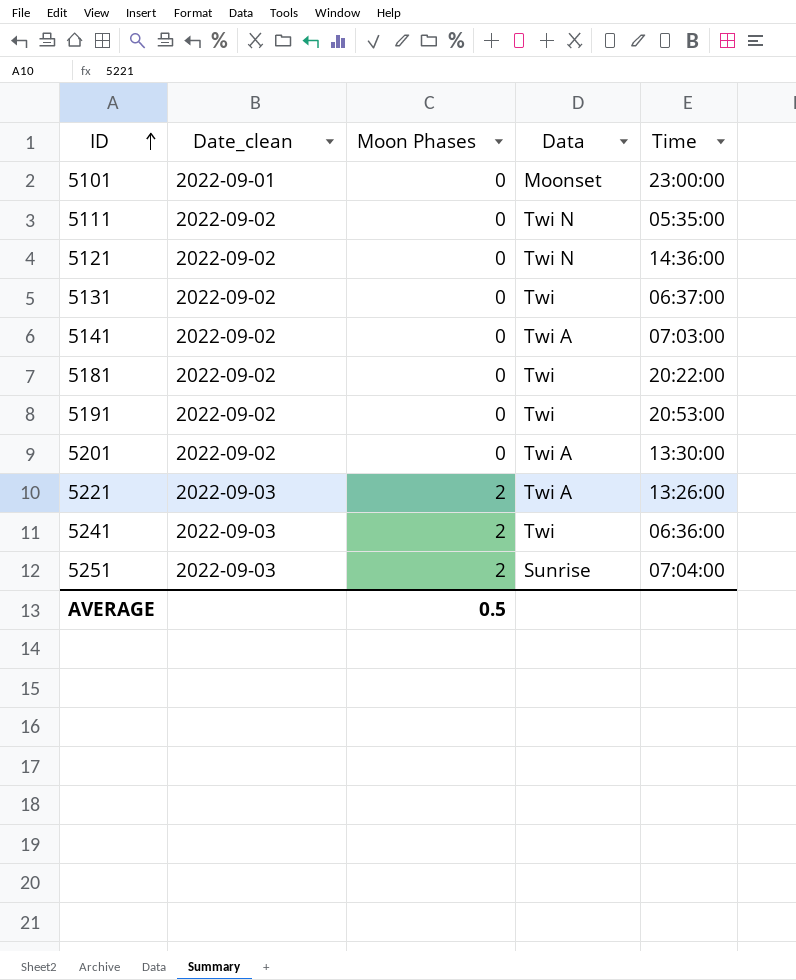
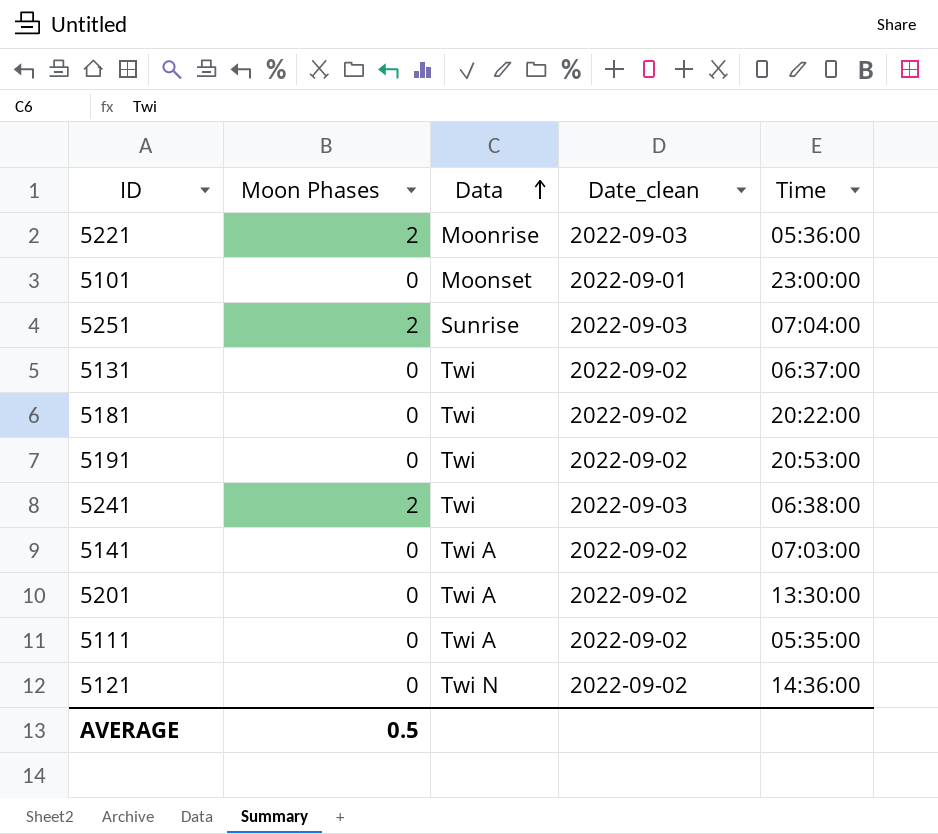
row order: ID ascending -> Data ascending
column Date_clean | position: 2 -> 4
5221 | Data: Twi A -> Moonrise
5221 | Time: 13:26:00 -> 05:36:00
5241 | Time: 06:36:00 -> 06:38:00
5111 | Data: Twi N -> Twi A

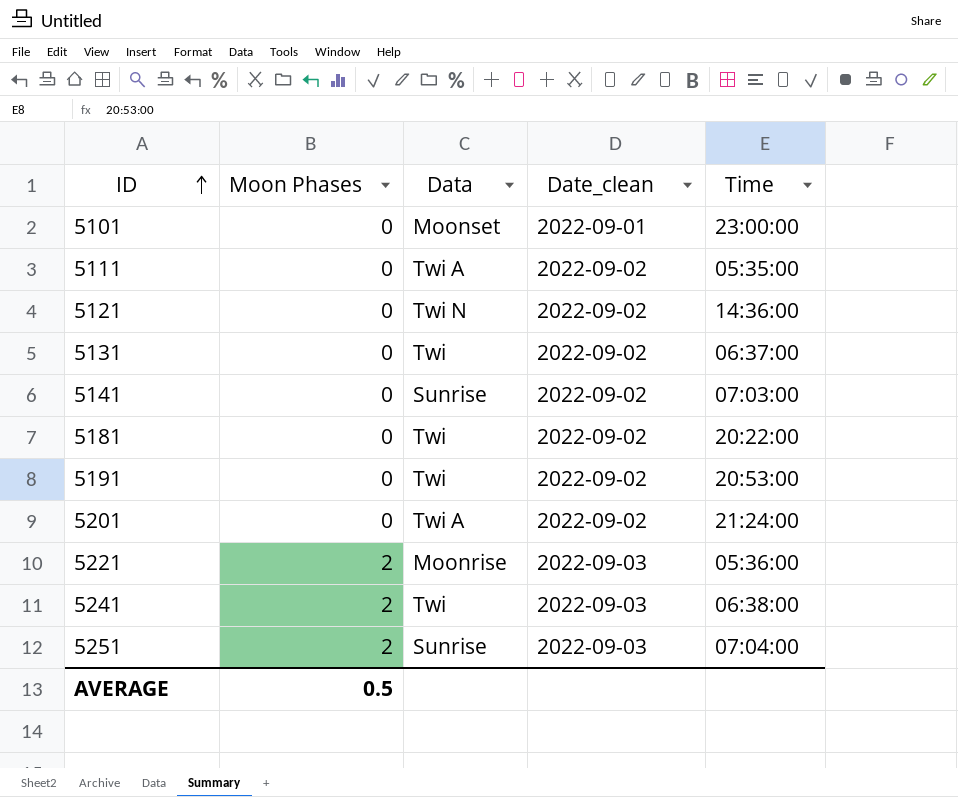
row order: Data ascending -> ID ascending
5141 | Data: Twi A -> Sunrise
5201 | Time: 13:30:00 -> 21:24:00

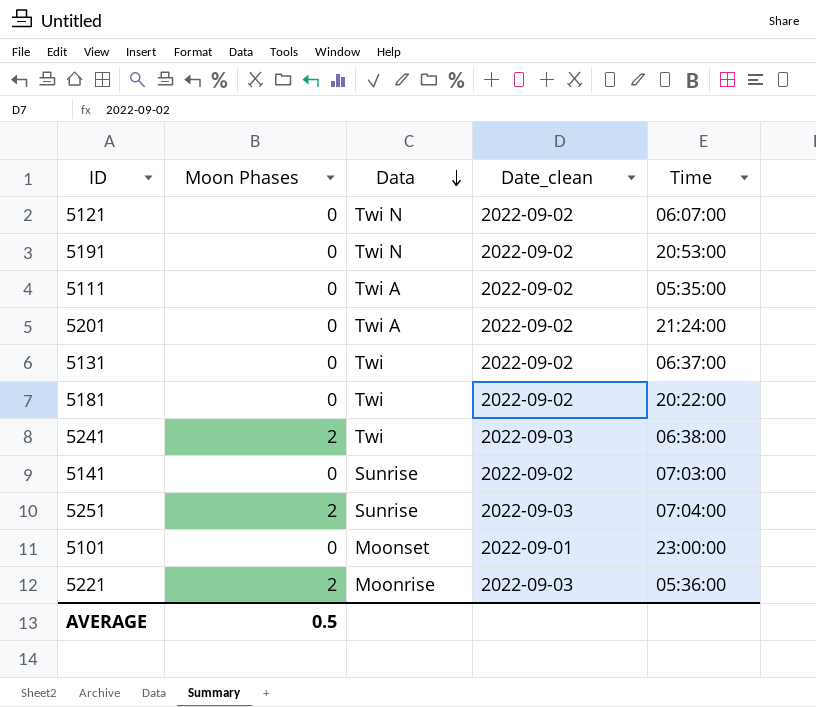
row order: ID ascending -> Data descending
5121 | Time: 14:36:00 -> 06:07:00
5191 | Data: Twi -> Twi N

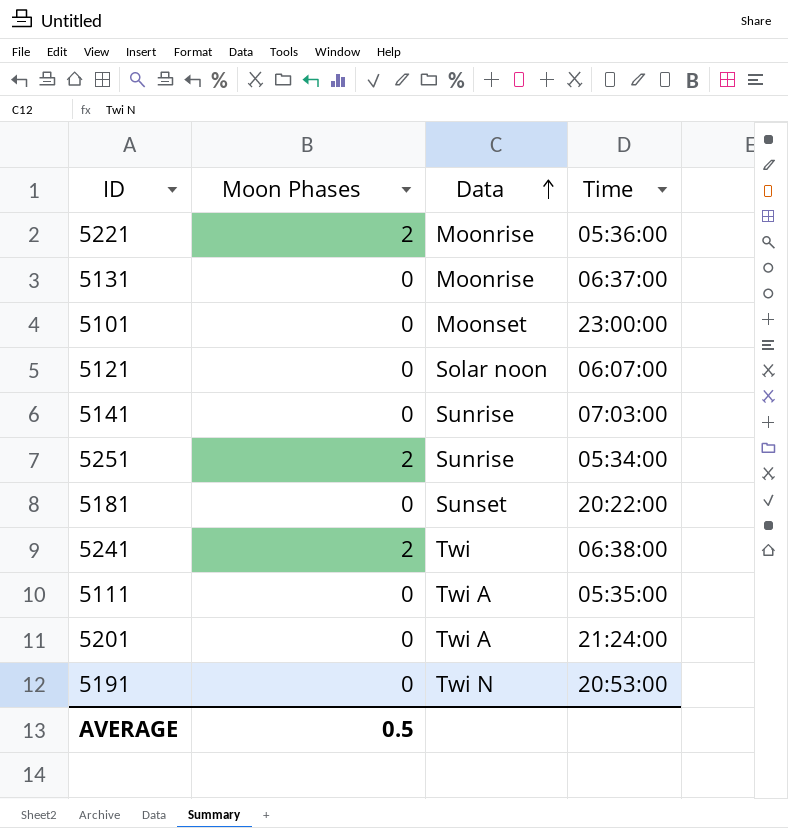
row order: Data descending -> Data ascending
column Date_clean | position: 4 -> none
5131 | Data: Twi -> Moonrise
5121 | Data: Twi N -> Solar noon
5251 | Time: 07:04:00 -> 05:34:00
5181 | Data: Twi -> Sunset

